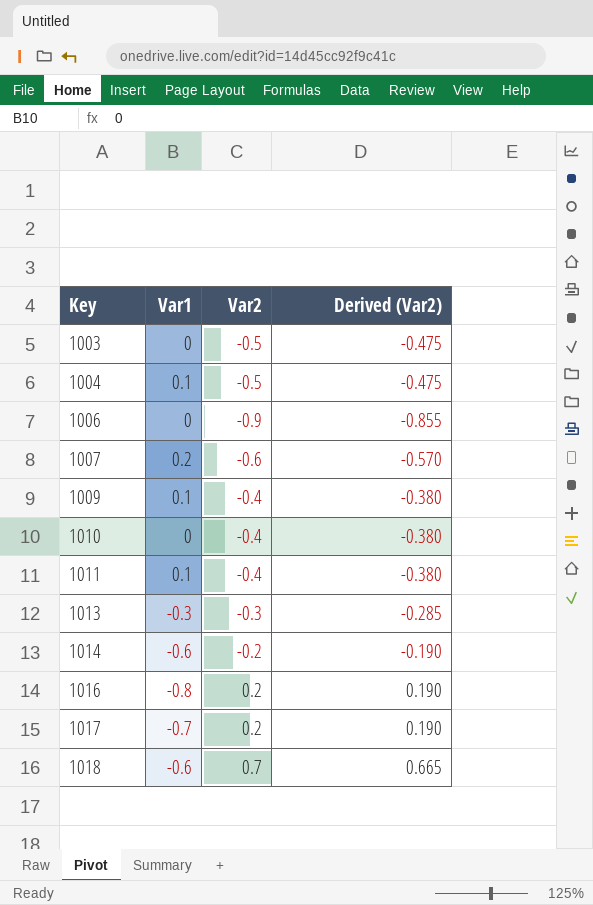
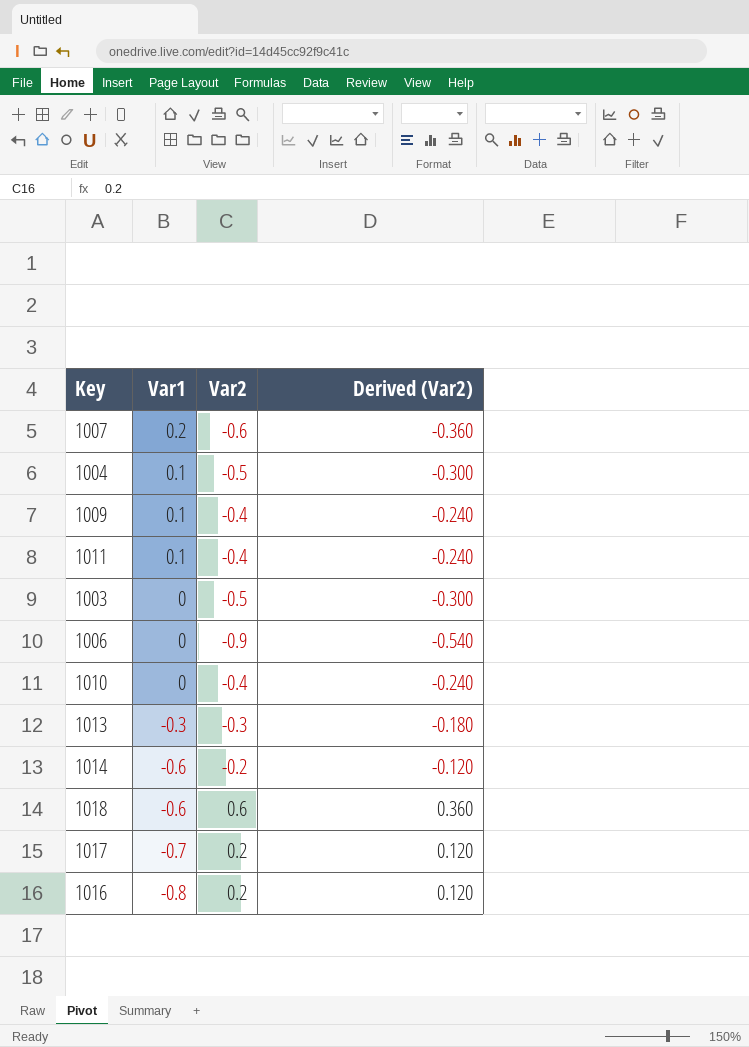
row order: Key ascending -> Var1 descending
column Derived (Var2) | formula: [Var2] * 0.95 -> [Var2] * 0.6
1018 | Var2: 0.7 -> 0.6

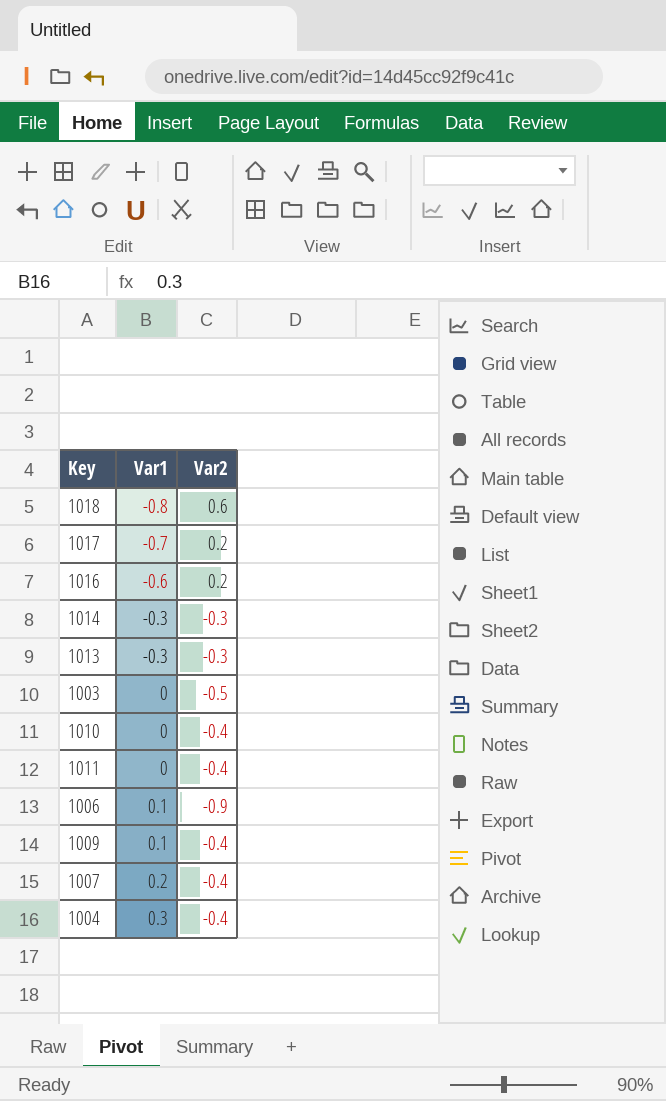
row order: Var1 descending -> Var1 ascending
column Derived (Var2) | formula: [Var2] * 0.6 -> none
1018 | Var1: -0.6 -> -0.8
1016 | Var1: -0.8 -> -0.6
1014 | Var1: -0.6 -> -0.3
1014 | Var2: -0.2 -> -0.3
1011 | Var1: 0.1 -> 0
1006 | Var1: 0 -> 0.1
1007 | Var2: -0.6 -> -0.4
1004 | Var1: 0.1 -> 0.3
1004 | Var2: -0.5 -> -0.4

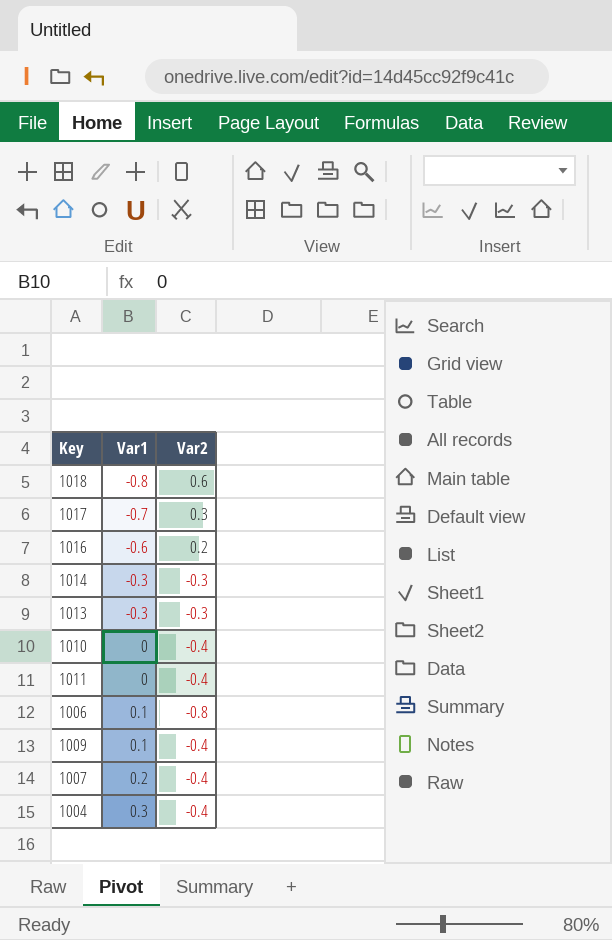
row 1003: 0 | -0.5 -> none
1017 | Var2: 0.2 -> 0.3
1006 | Var2: -0.9 -> -0.8

